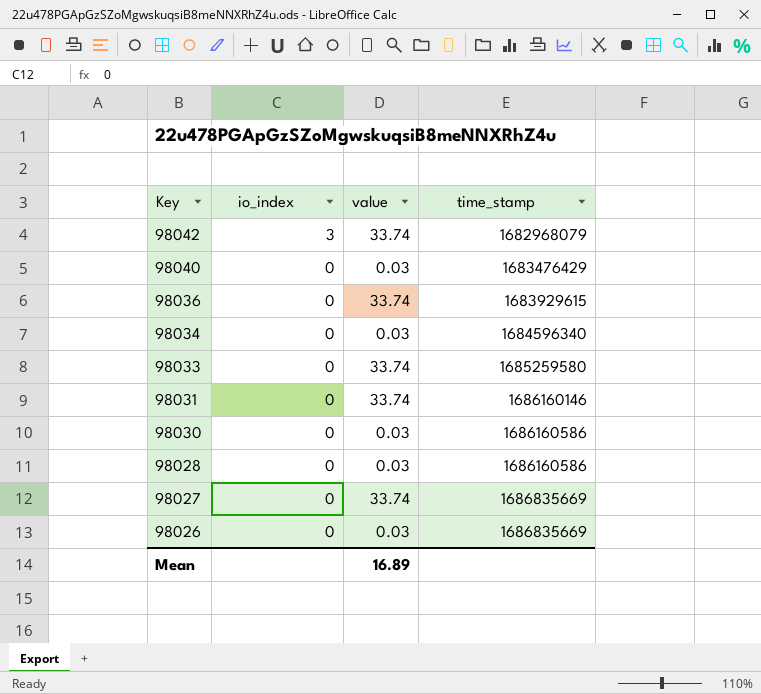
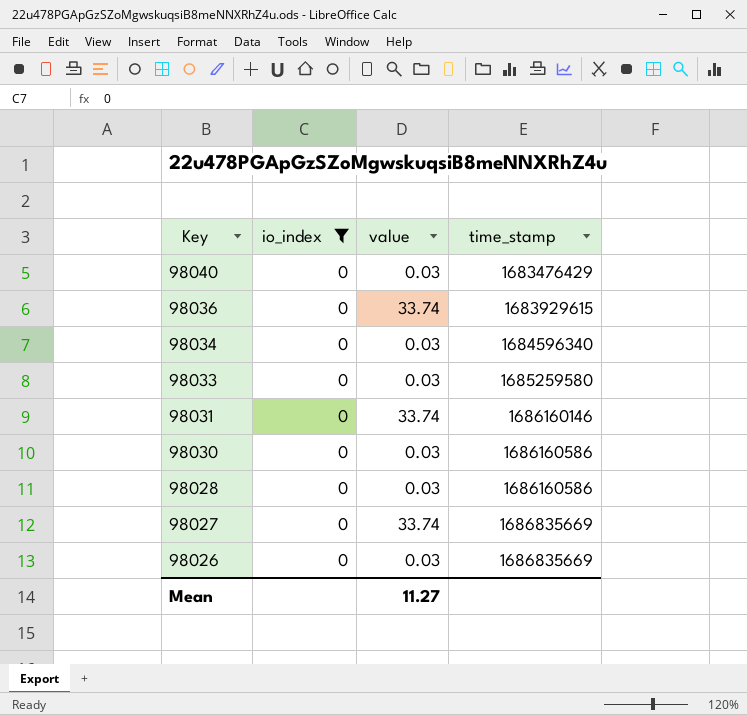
filter: none -> io_index = 0
98033 | value: 33.74 -> 0.03
Mean | value: 16.89 -> 11.27

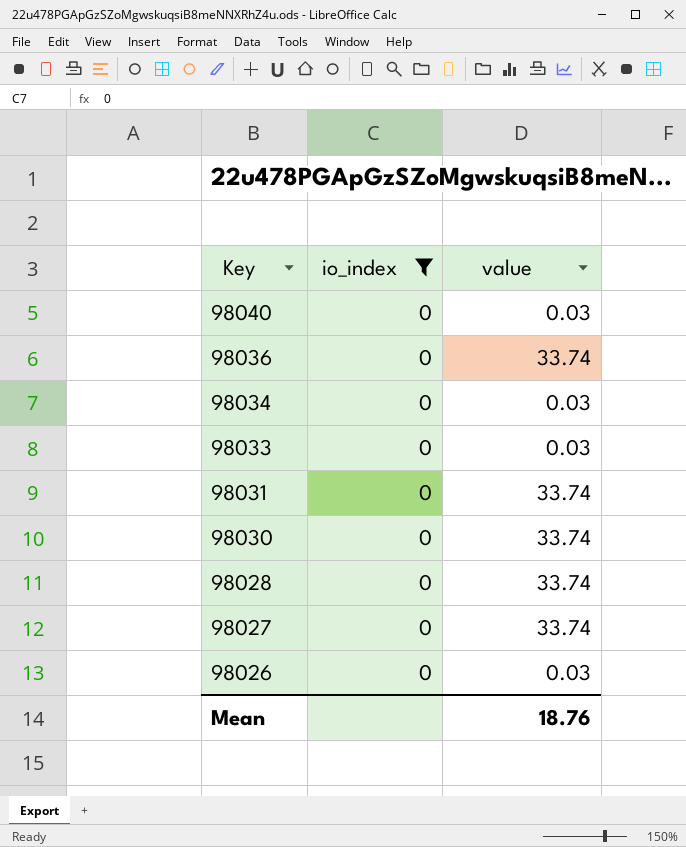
column time_stamp | position: 4 -> none
98030 | value: 0.03 -> 33.74
98028 | value: 0.03 -> 33.74
Mean | value: 11.27 -> 18.76

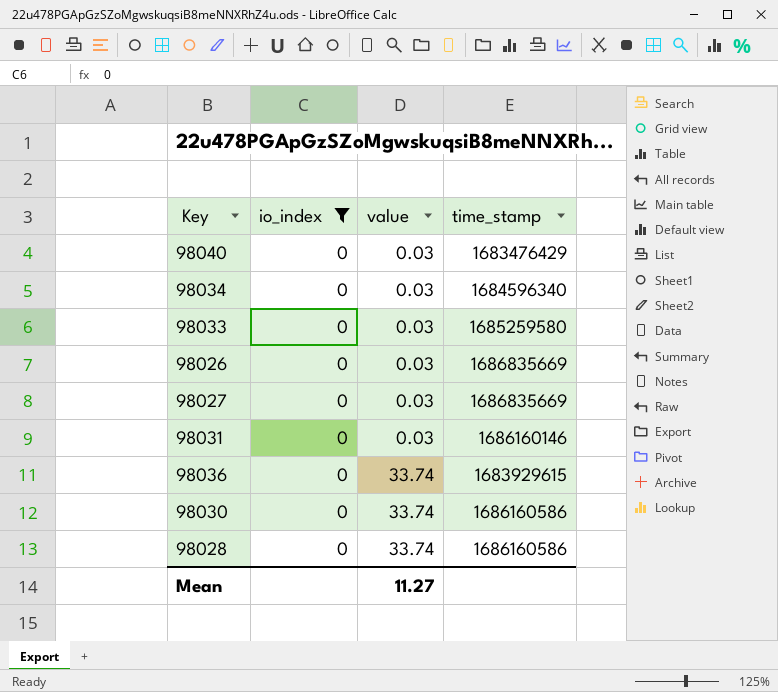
row order: Key descending -> value ascending
column time_stamp | position: none -> 4
98027 | value: 33.74 -> 0.03
98031 | value: 33.74 -> 0.03
Mean | value: 18.76 -> 11.27

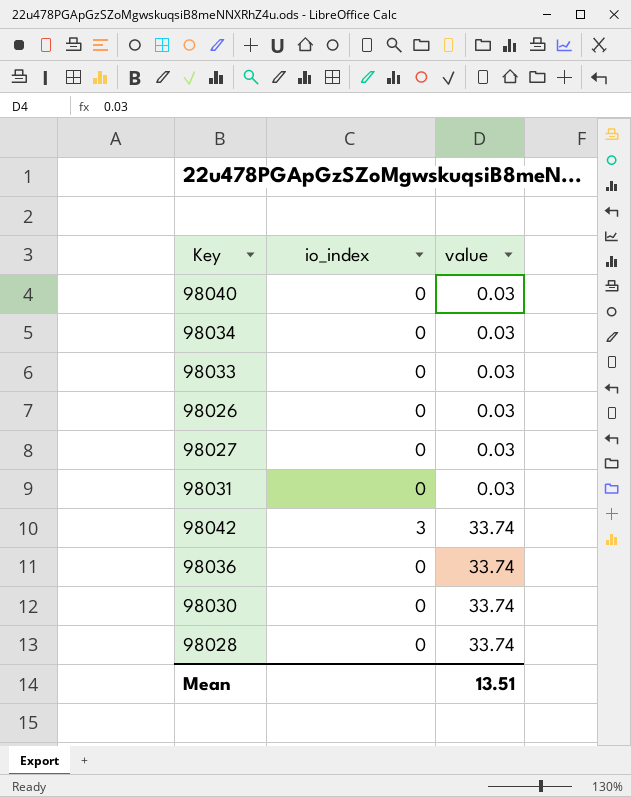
filter: io_index = 0 -> none
column time_stamp | position: 4 -> none
Mean | value: 11.27 -> 13.51

